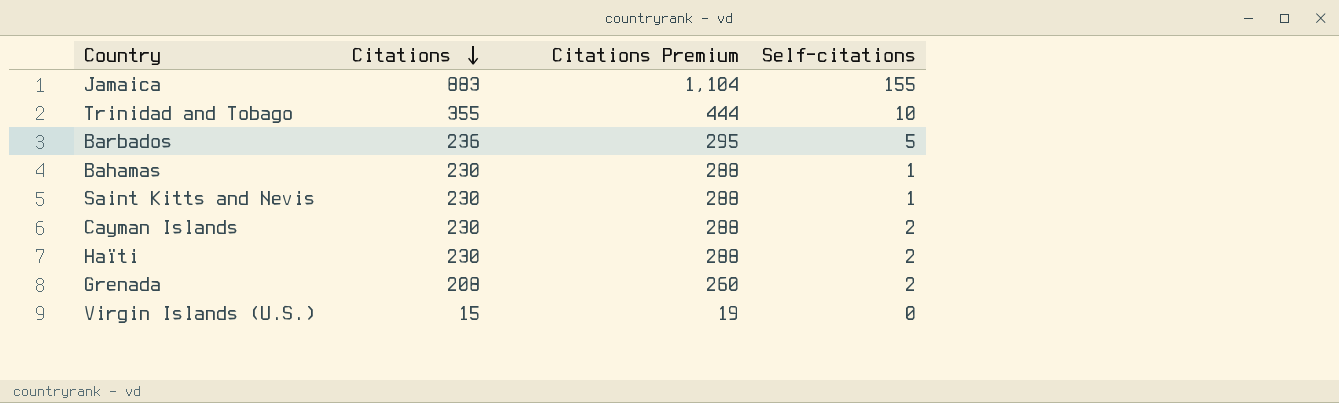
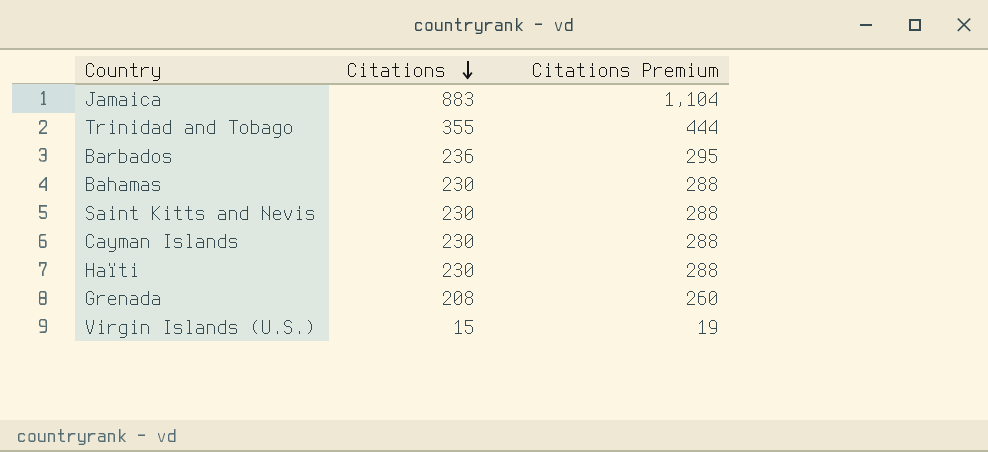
column Self-citations | position: 4 -> none

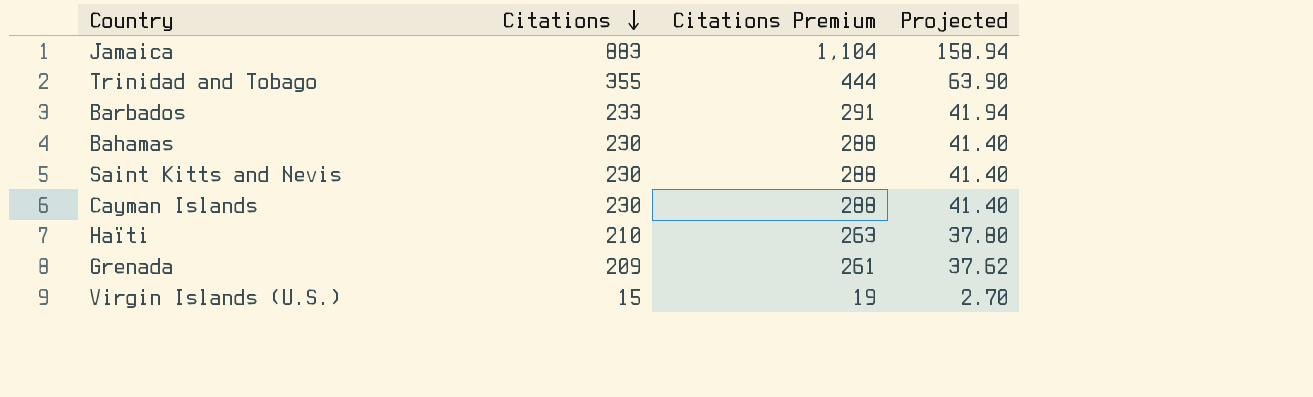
column Projected | formula: none -> [Citations] * 0.18
Barbados | Citations: 236 -> 233
Barbados | Citations Premium: 295 -> 291
Haïti | Citations: 230 -> 210
Haïti | Citations Premium: 288 -> 263
Grenada | Citations: 208 -> 209
Grenada | Citations Premium: 260 -> 261

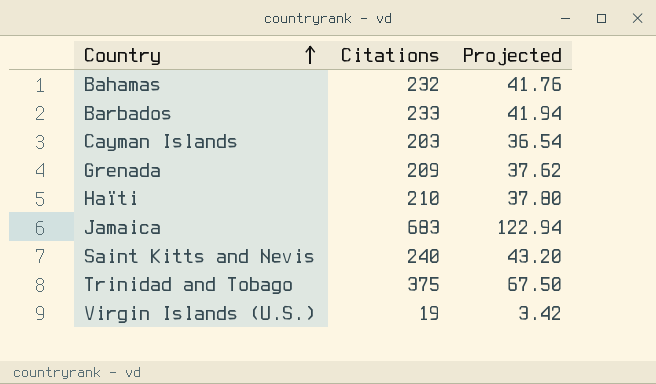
row order: Citations descending -> Country ascending
column Citations Premium | formula: [Citations] * 1.25 -> none
Bahamas | Citations: 230 -> 232
Bahamas | Projected: 41.40 -> 41.76
Cayman Islands | Citations: 230 -> 203
Cayman Islands | Projected: 41.40 -> 36.54
Jamaica | Citations: 883 -> 683
Jamaica | Projected: 158.94 -> 122.94
Saint Kitts and Nevis | Citations: 230 -> 240
Saint Kitts and Nevis | Projected: 41.40 -> 43.20
Trinidad and Tobago | Citations: 355 -> 375
Trinidad and Tobago | Projected: 63.90 -> 67.50
Virgin Islands (U.S.) | Citations: 15 -> 19
Virgin Islands (U.S.) | Projected: 2.70 -> 3.42

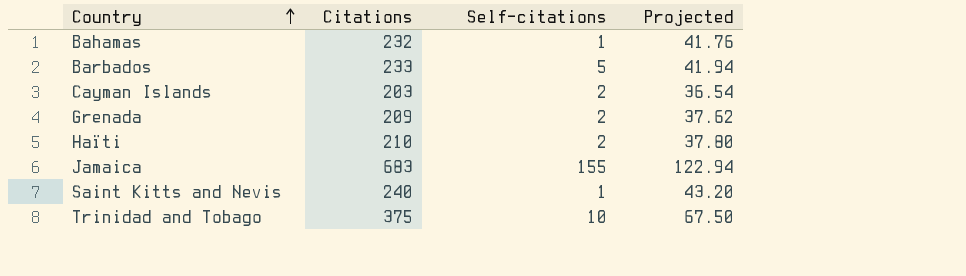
column Self-citations | position: none -> 3
row Virgin Islands (U.S.): 19 | 3.42 -> none

